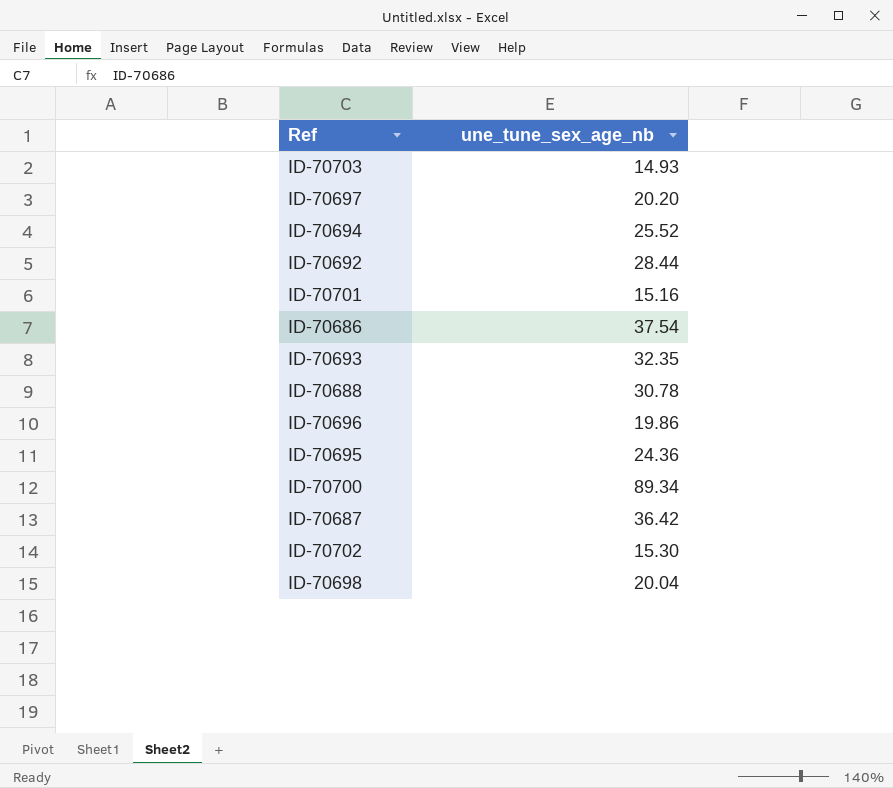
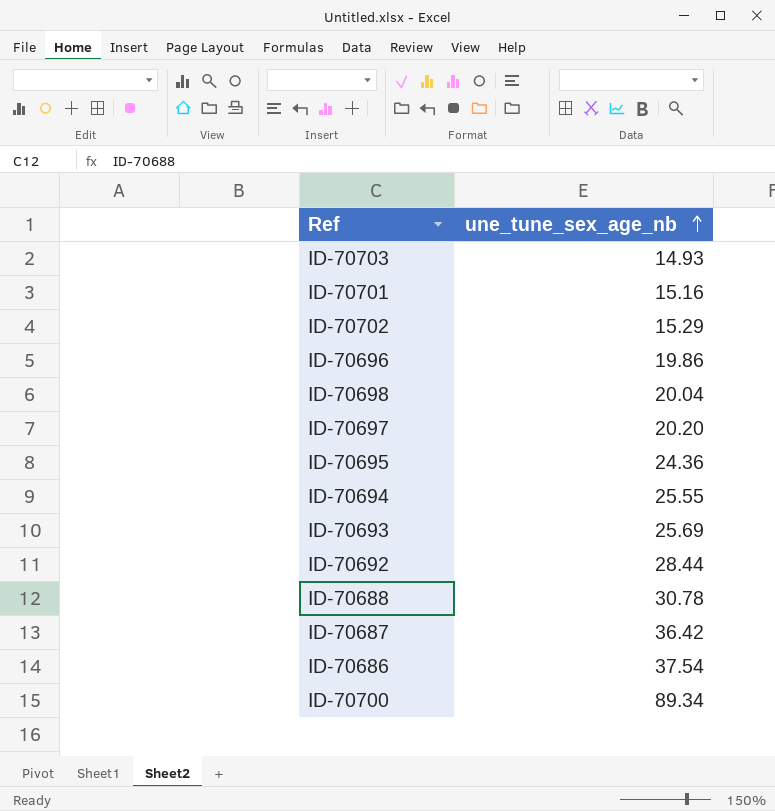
row order: none -> une_tune_sex_age_nb ascending
ID-70702 | une_tune_sex_age_nb: 15.30 -> 15.29
ID-70694 | une_tune_sex_age_nb: 25.52 -> 25.55
ID-70693 | une_tune_sex_age_nb: 32.35 -> 25.69

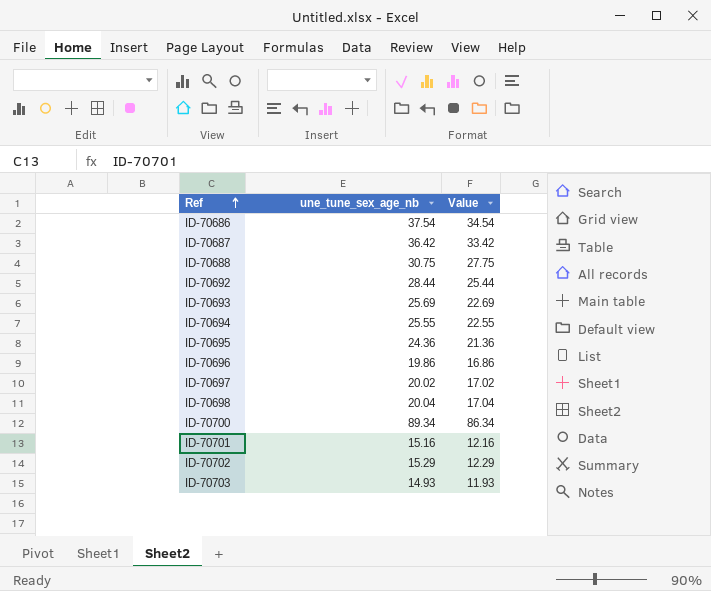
row order: une_tune_sex_age_nb ascending -> Ref ascending
column Value | formula: none -> [une_tune_sex_age_nb] - 3
ID-70688 | une_tune_sex_age_nb: 30.78 -> 30.75
ID-70697 | une_tune_sex_age_nb: 20.20 -> 20.02

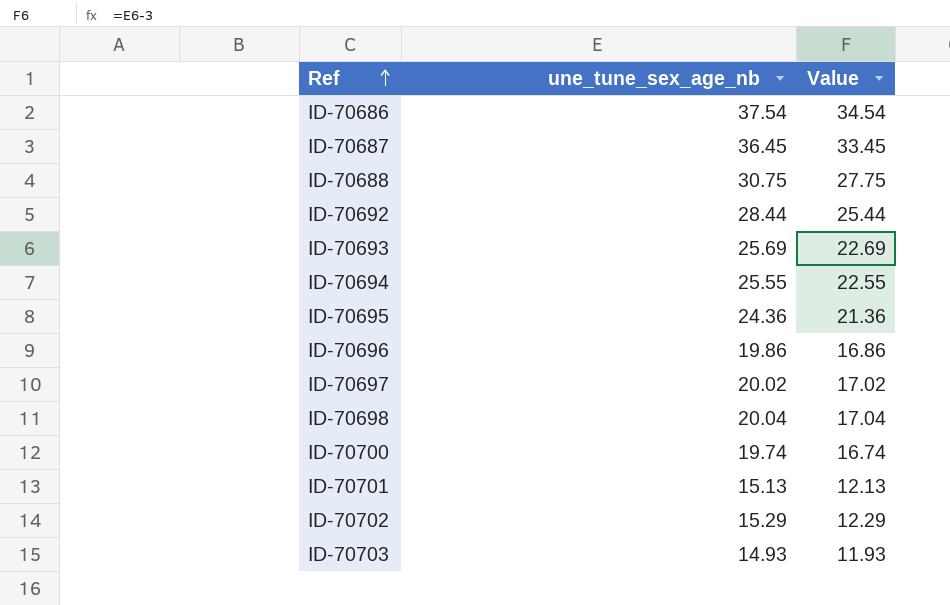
ID-70687 | une_tune_sex_age_nb: 36.42 -> 36.45
ID-70687 | Value: 33.42 -> 33.45
ID-70700 | une_tune_sex_age_nb: 89.34 -> 19.74
ID-70700 | Value: 86.34 -> 16.74
ID-70701 | une_tune_sex_age_nb: 15.16 -> 15.13
ID-70701 | Value: 12.16 -> 12.13

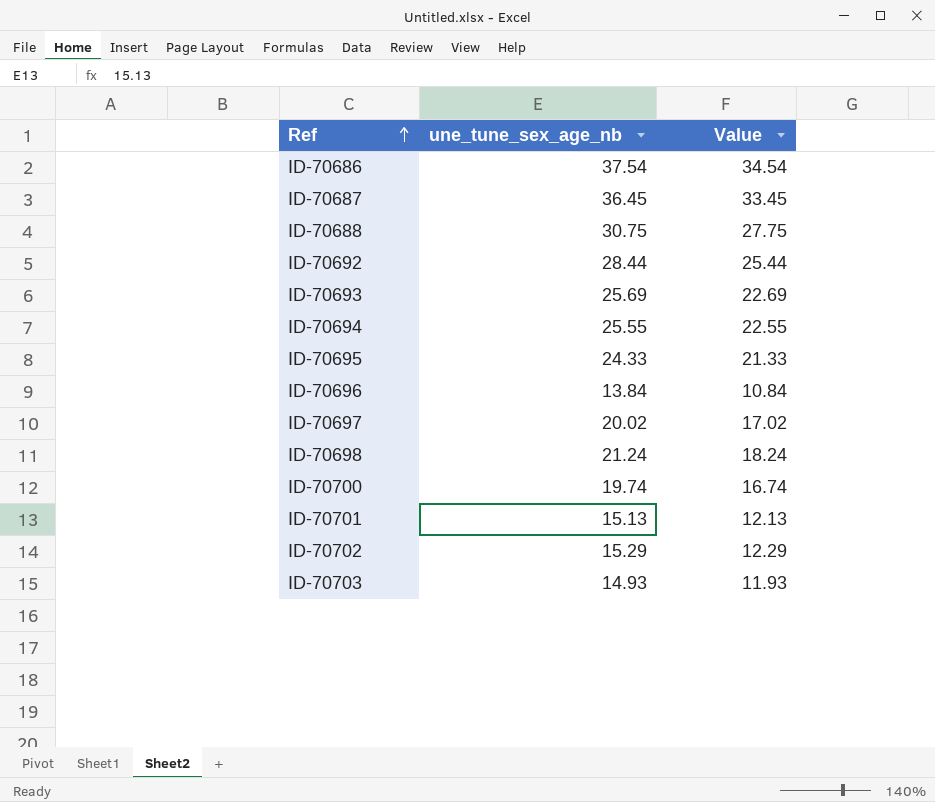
ID-70695 | une_tune_sex_age_nb: 24.36 -> 24.33
ID-70695 | Value: 21.36 -> 21.33
ID-70696 | une_tune_sex_age_nb: 19.86 -> 13.84
ID-70696 | Value: 16.86 -> 10.84
ID-70698 | une_tune_sex_age_nb: 20.04 -> 21.24
ID-70698 | Value: 17.04 -> 18.24

